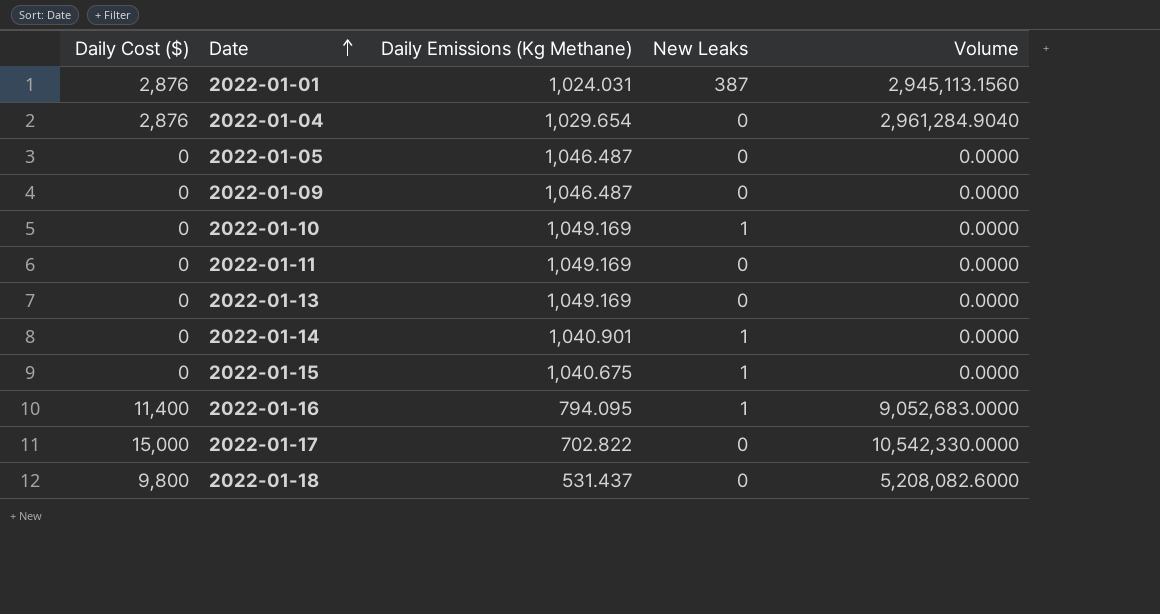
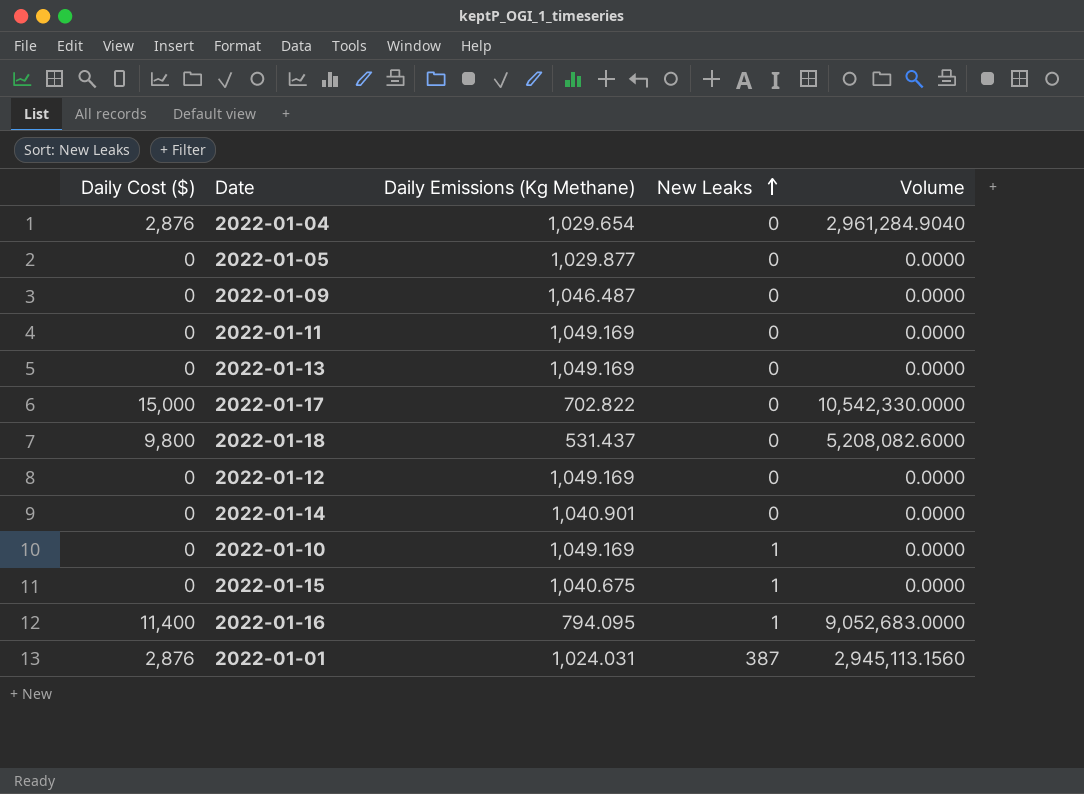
row order: Date ascending -> New Leaks ascending
2022-01-05 | Daily Emissions (Kg Methane): 1,046.487 -> 1,029.877
row 2022-01-12: none -> 0 | 1,049.169 | 0 | 0.0000
2022-01-14 | New Leaks: 1 -> 0

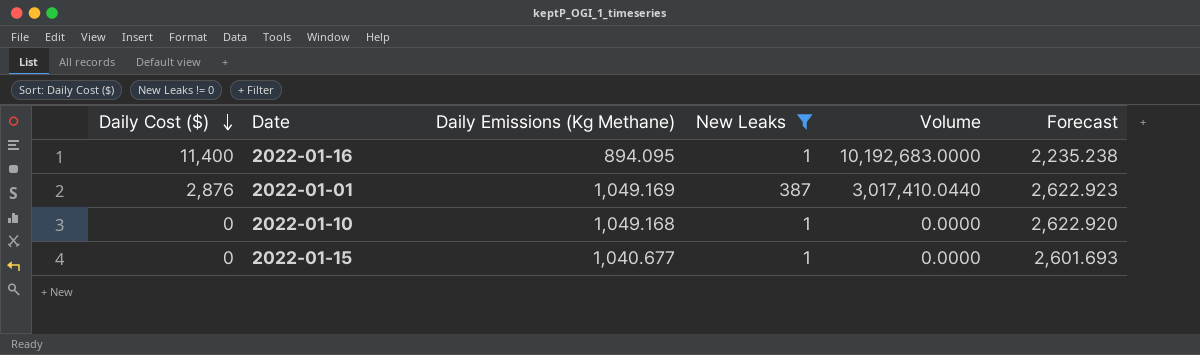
filter: none -> New Leaks != 0
row order: New Leaks ascending -> Daily Cost ($) descending
column Forecast | formula: none -> [Daily Emissions (Kg Methane)] * 2.5
2022-01-16 | Daily Emissions (Kg Methane): 794.095 -> 894.095
2022-01-16 | Volume: 9,052,683.0000 -> 10,192,683.0000
2022-01-01 | Daily Emissions (Kg Methane): 1,024.031 -> 1,049.169
2022-01-01 | Volume: 2,945,113.1560 -> 3,017,410.0440
2022-01-10 | Daily Emissions (Kg Methane): 1,049.169 -> 1,049.168
2022-01-15 | Daily Emissions (Kg Methane): 1,040.675 -> 1,040.677

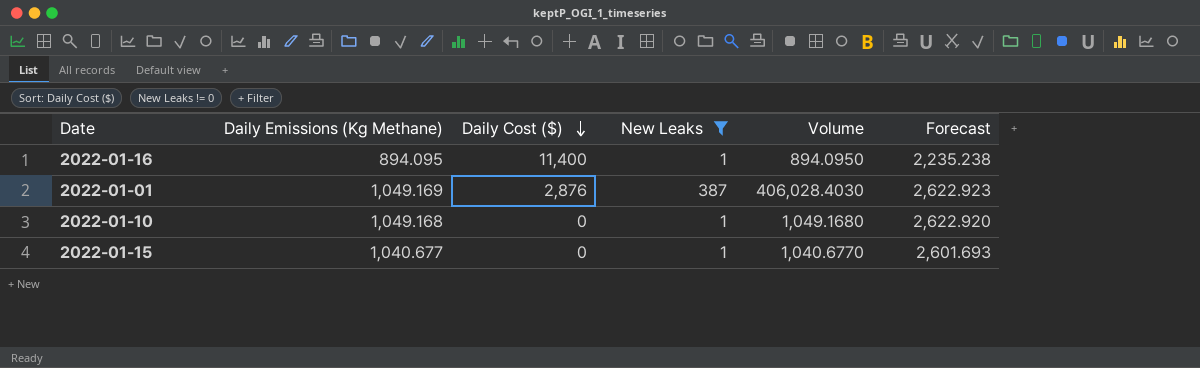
column Daily Cost ($) | position: 1 -> 3
column Volume | formula: [Daily Cost ($)] * [Daily Emissions (Kg Methane)] -> [Daily Emissions (Kg Methane)] * [New Leaks]

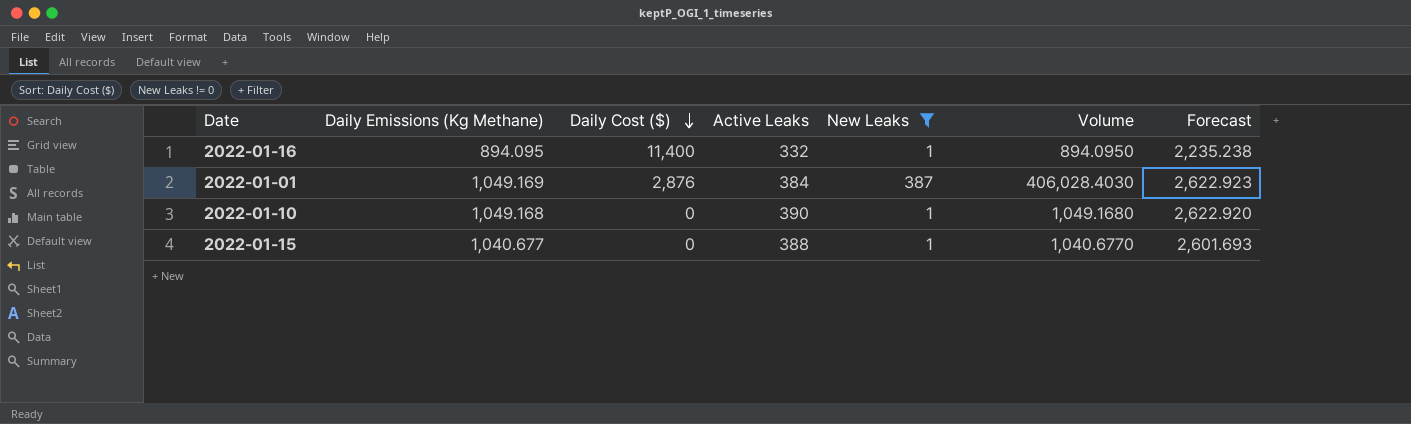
column Active Leaks | position: none -> 4

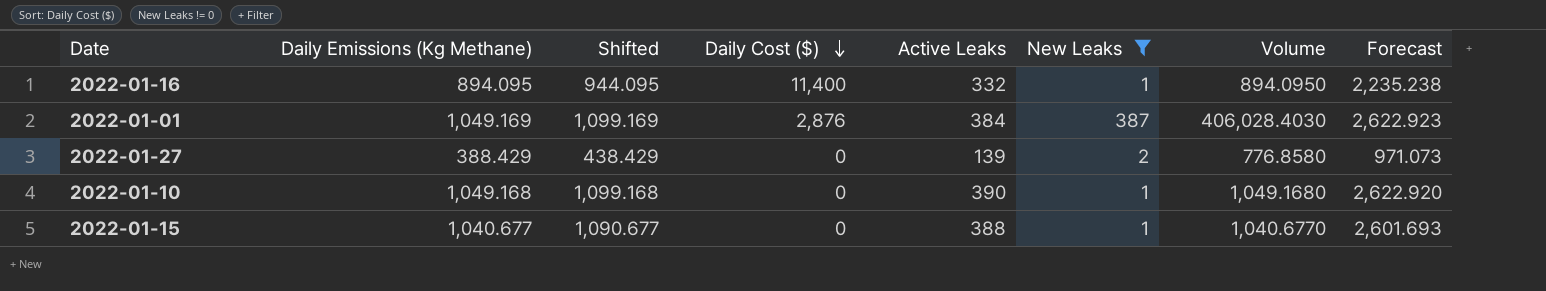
column Shifted | formula: none -> [Daily Emissions (Kg Methane)] + 50
row 2022-01-27: none -> 388.429 | 438.429 | 0 | 139 | 2 | 776.8580 | 971.073

